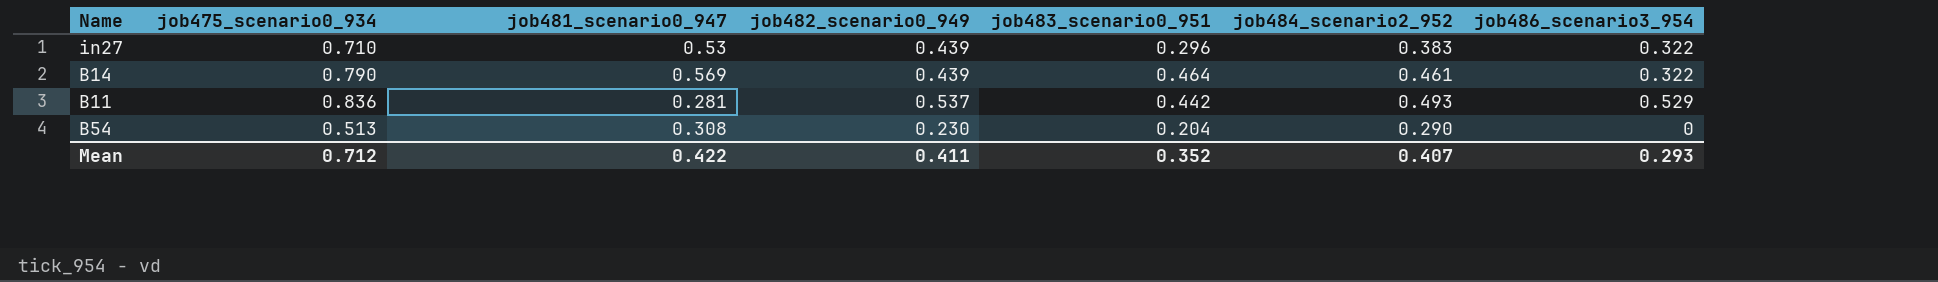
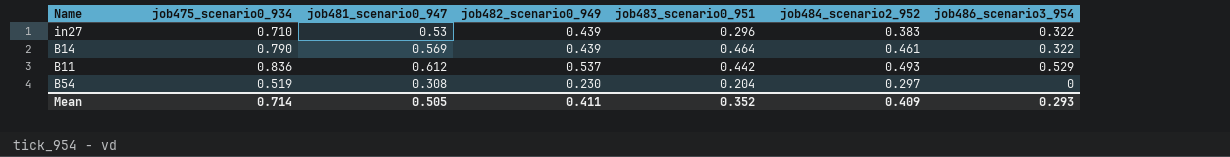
B11 | job481_scenario0_947: 0.281 -> 0.612
B54 | job475_scenario0_934: 0.513 -> 0.519
B54 | job484_scenario2_952: 0.290 -> 0.297
Mean | job475_scenario0_934: 0.712 -> 0.714
Mean | job481_scenario0_947: 0.422 -> 0.505
Mean | job484_scenario2_952: 0.407 -> 0.409

